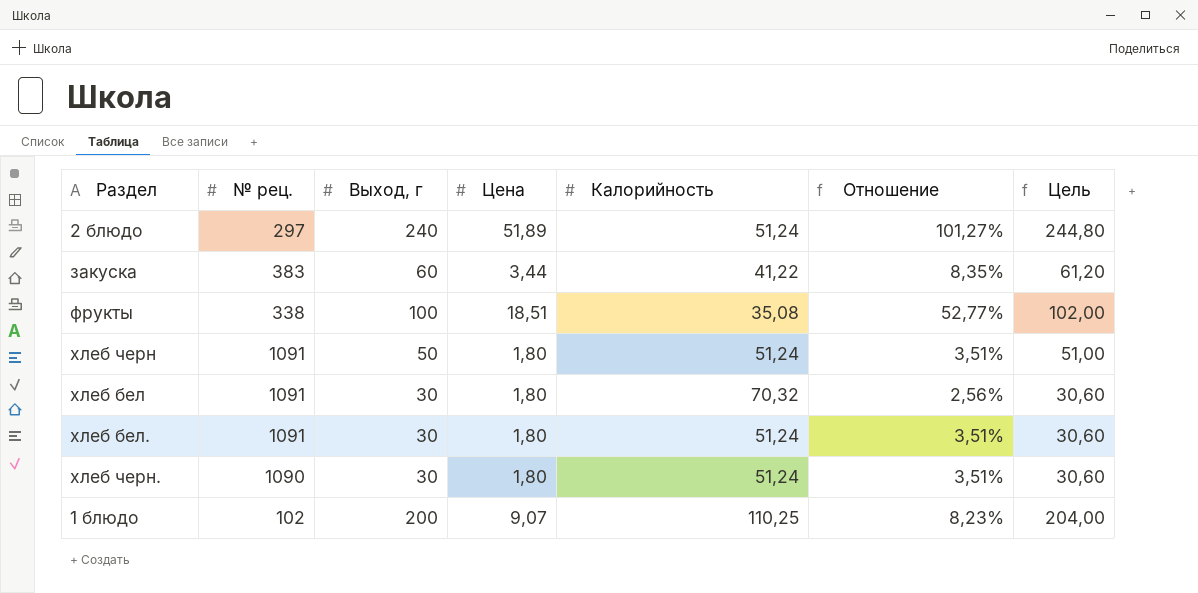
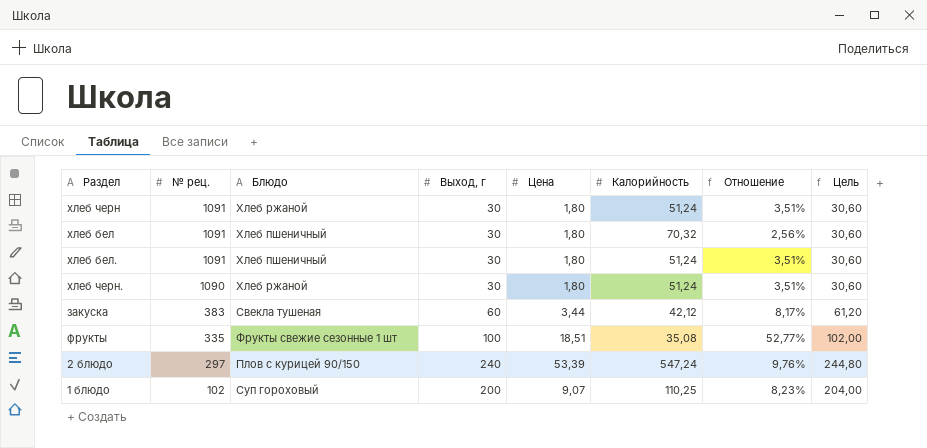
row order: none -> № рец. descending
column Блюдо | position: none -> 3
хлеб черн | Выход, г: 50 -> 30
хлеб черн | Цель: 51,00 -> 30,60
закуска | Калорийность: 41,22 -> 42,12
закуска | Отношение: 8,35% -> 8,17%
фрукты | № рец.: 338 -> 335
2 блюдо | Цена: 51,89 -> 53,39
2 блюдо | Калорийность: 51,24 -> 547,24
2 блюдо | Отношение: 101,27% -> 9,76%

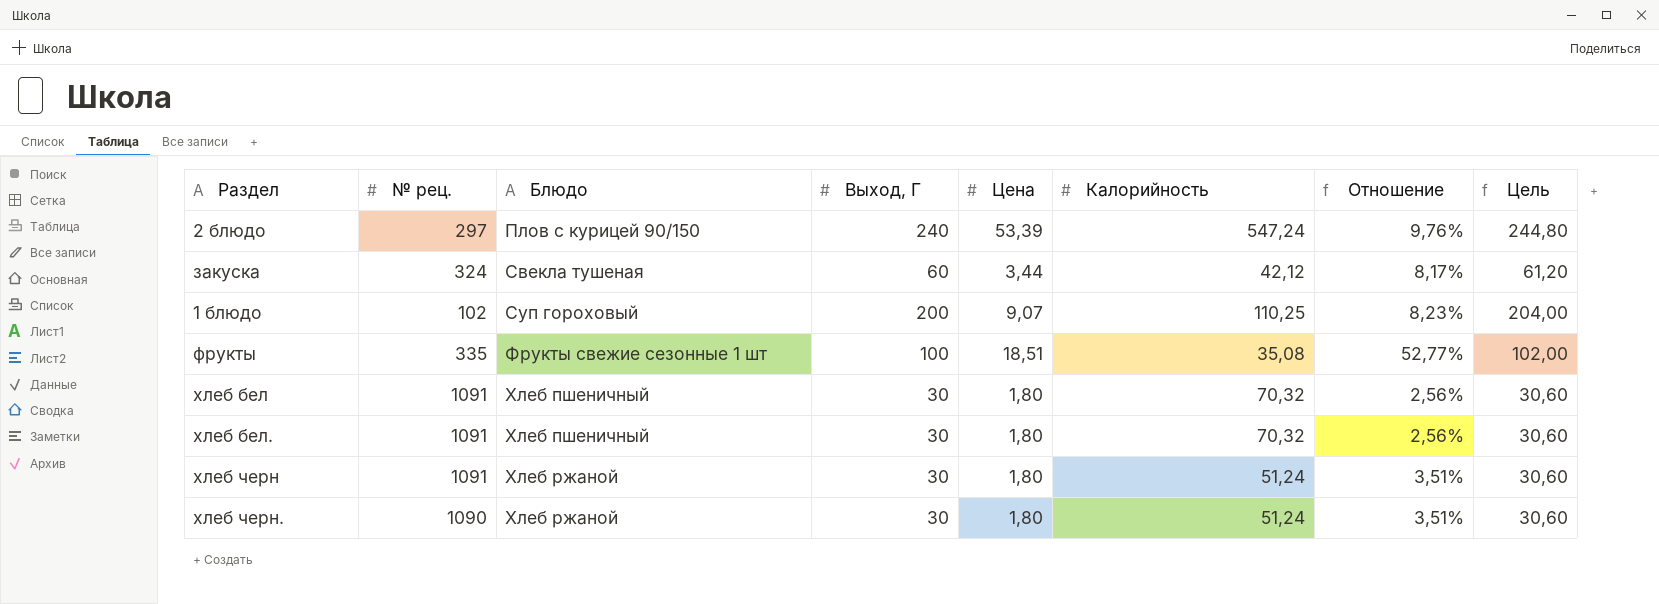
row order: № рец. descending -> Блюдо ascending
column name: Выход, г -> Выход, Г
закуска | № рец.: 383 -> 324
хлеб бел. | Калорийность: 51,24 -> 70,32
хлеб бел. | Отношение: 3,51% -> 2,56%

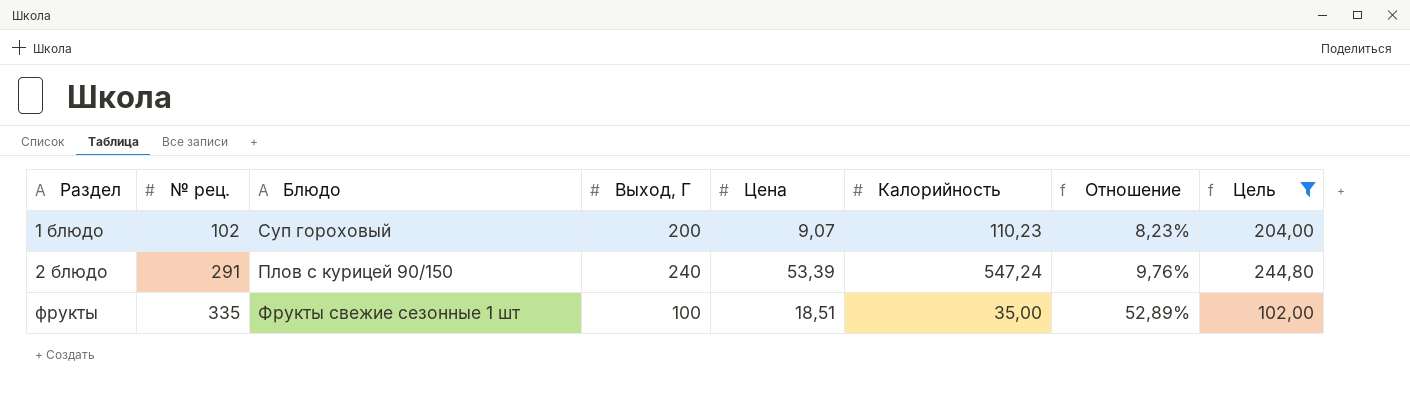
filter: none -> Цель >= 102,00
row order: Блюдо ascending -> Раздел ascending
1 блюдо | Калорийность: 110,25 -> 110,23
2 блюдо | № рец.: 297 -> 291
фрукты | Калорийность: 35,08 -> 35,00
фрукты | Отношение: 52,77% -> 52,89%

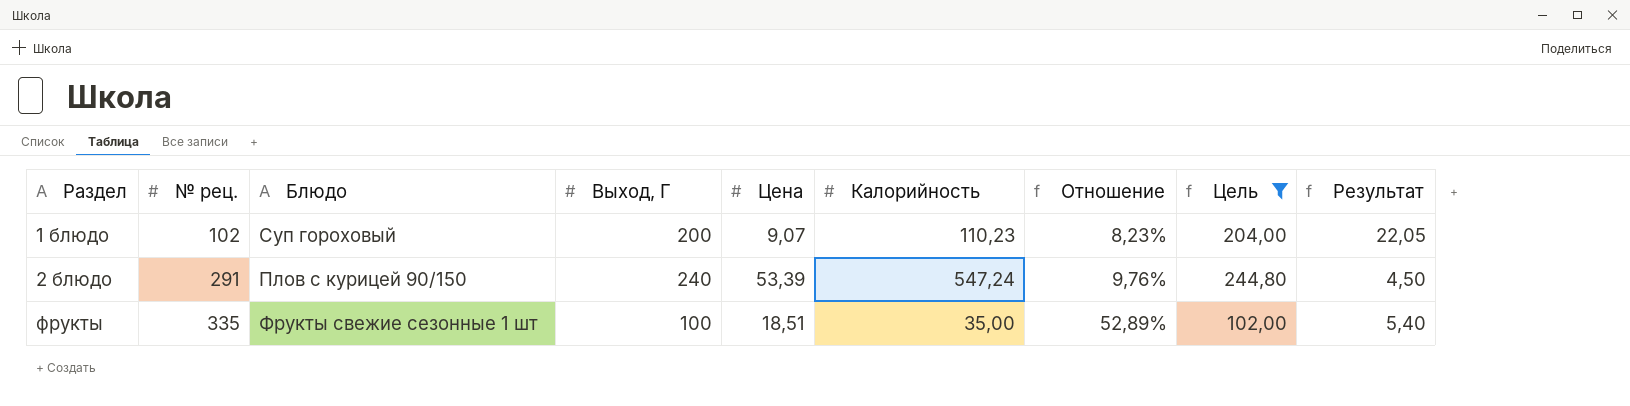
column Результат | formula: none -> [Выход, Г] / [Цена]

